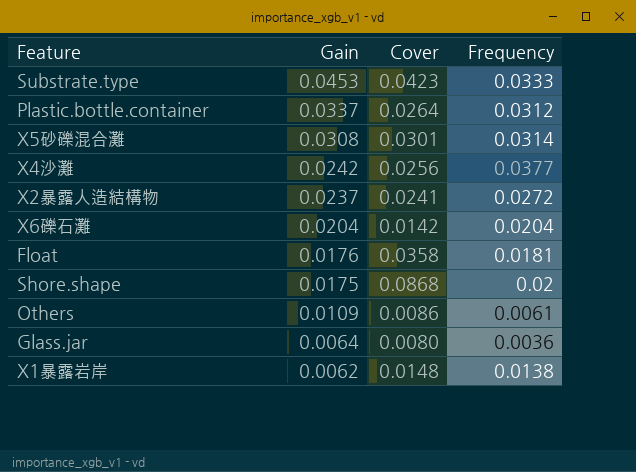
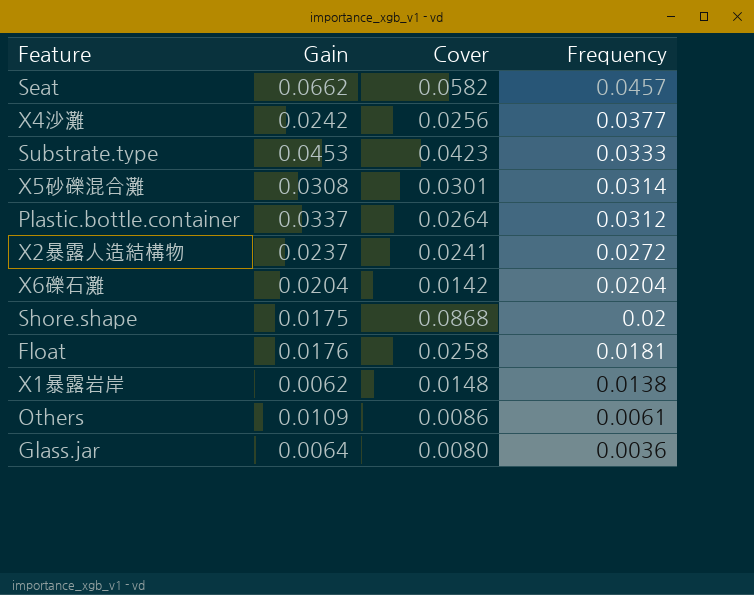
row order: Gain descending -> Frequency descending
row Seat: none -> 0.0662 | 0.0582 | 0.0457
Float | Cover: 0.0358 -> 0.0258

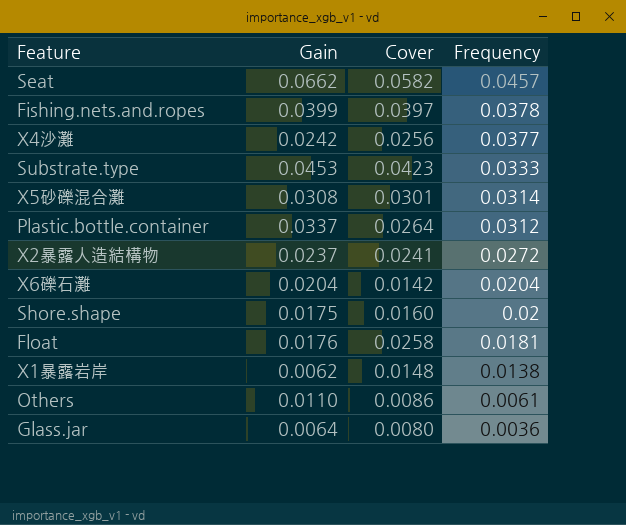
row Fishing.nets.and.ropes: none -> 0.0399 | 0.0397 | 0.0378
Shore.shape | Cover: 0.0868 -> 0.0160
Others | Gain: 0.0109 -> 0.0110

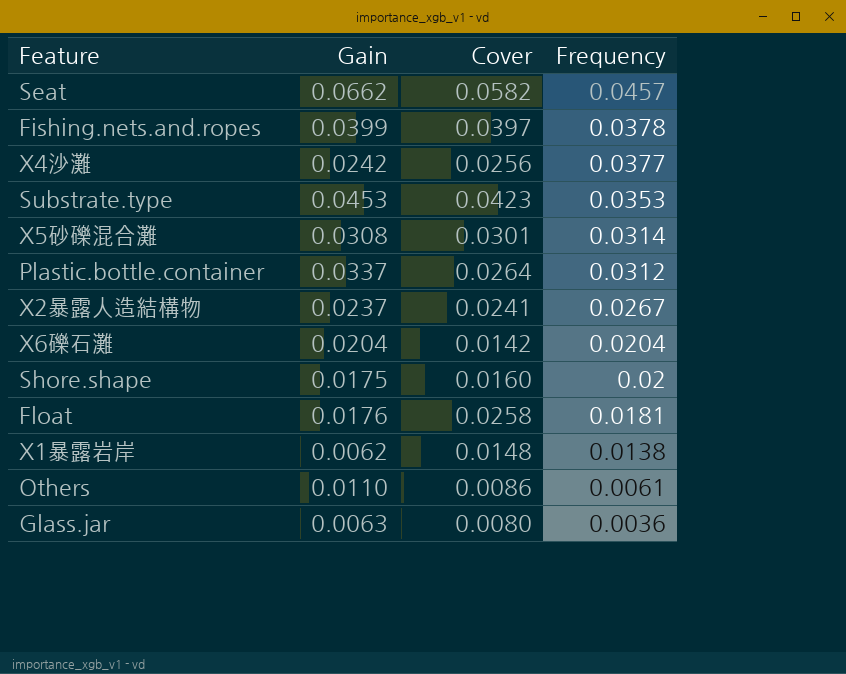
Substrate.type | Frequency: 0.0333 -> 0.0353
X2暴露人造結構物 | Frequency: 0.0272 -> 0.0267
Glass.jar | Gain: 0.0064 -> 0.0063

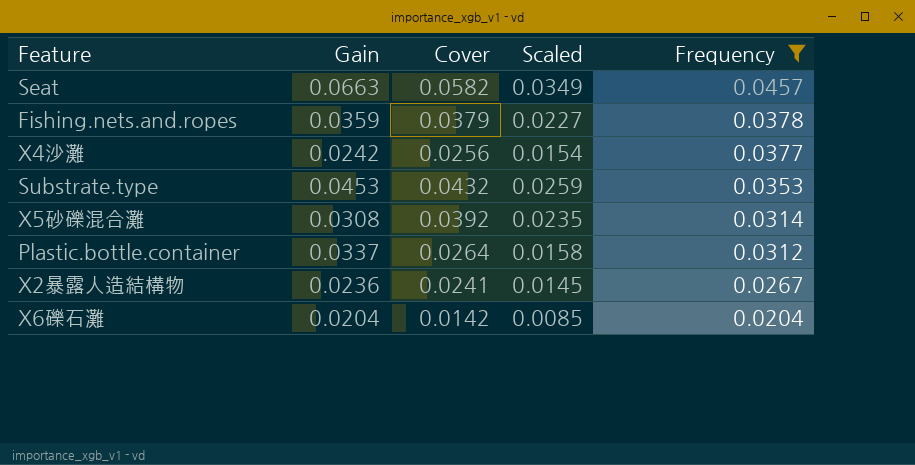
filter: none -> Frequency >= 0.0204
column Scaled | formula: none -> [Cover] * 0.6
Seat | Gain: 0.0662 -> 0.0663
Fishing.nets.and.ropes | Gain: 0.0399 -> 0.0359
Fishing.nets.and.ropes | Cover: 0.0397 -> 0.0379
Substrate.type | Cover: 0.0423 -> 0.0432
X5砂礫混合灘 | Cover: 0.0301 -> 0.0392
X2暴露人造結構物 | Gain: 0.0237 -> 0.0236

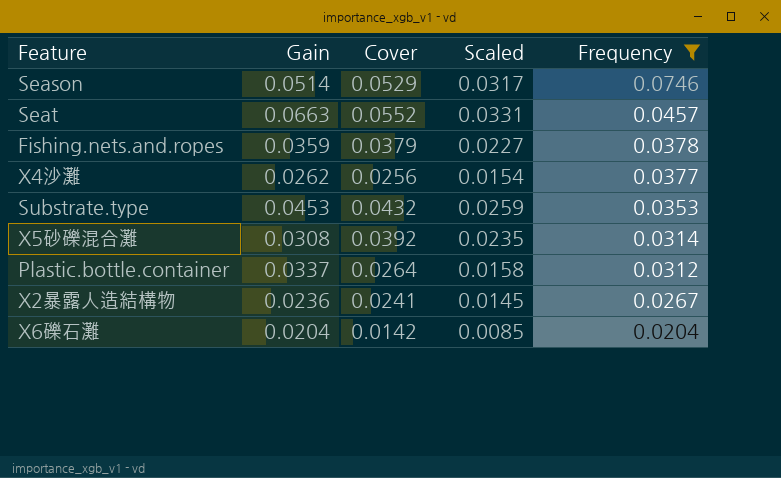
row Season: none -> 0.0514 | 0.0529 | 0.0317 | 0.0746
Seat | Cover: 0.0582 -> 0.0552
Seat | Scaled: 0.0349 -> 0.0331
X4沙灘 | Gain: 0.0242 -> 0.0262

